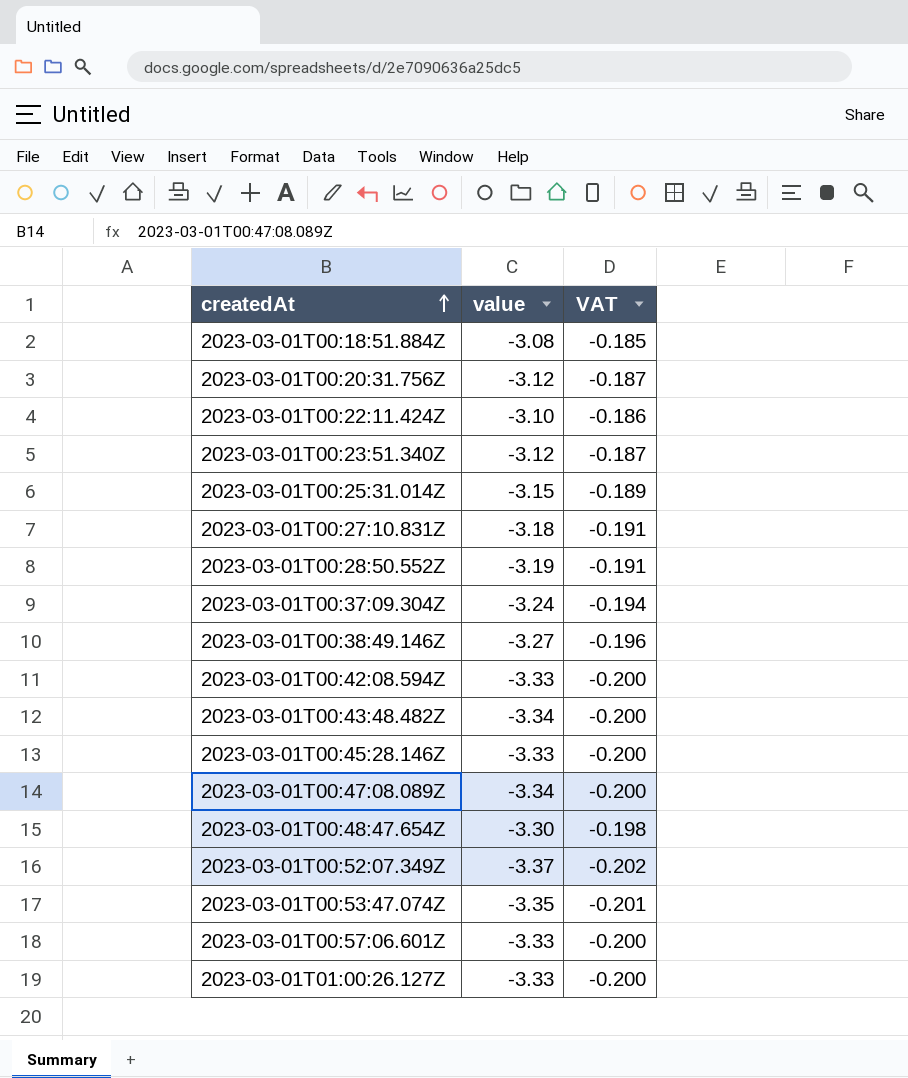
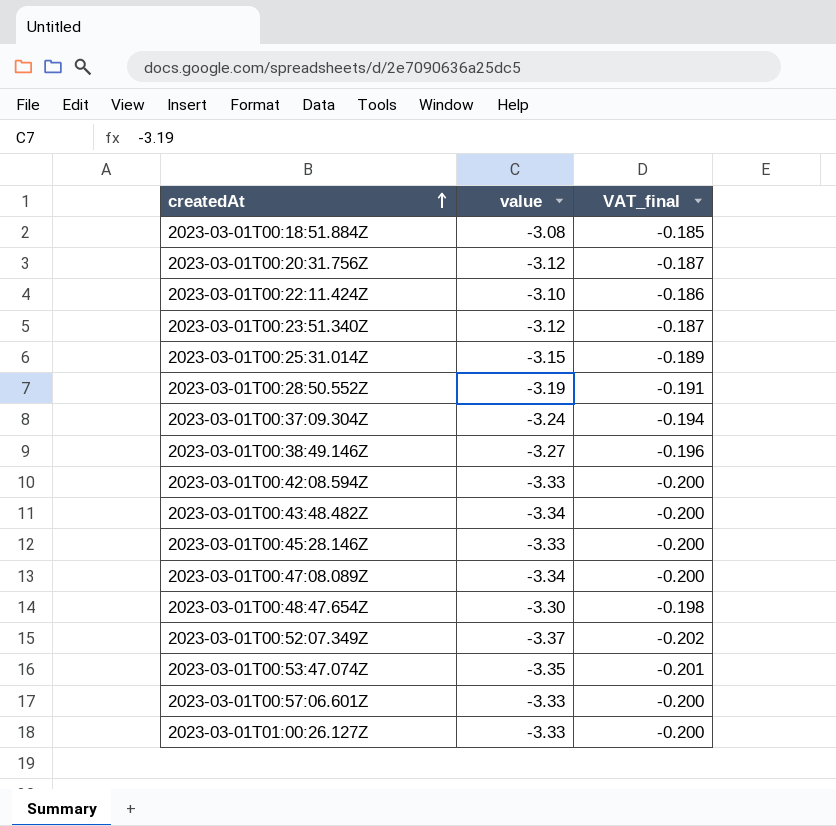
column name: VAT -> VAT_final
row 2023-03-01T00:27:10.831Z: -3.18 | -0.191 -> none

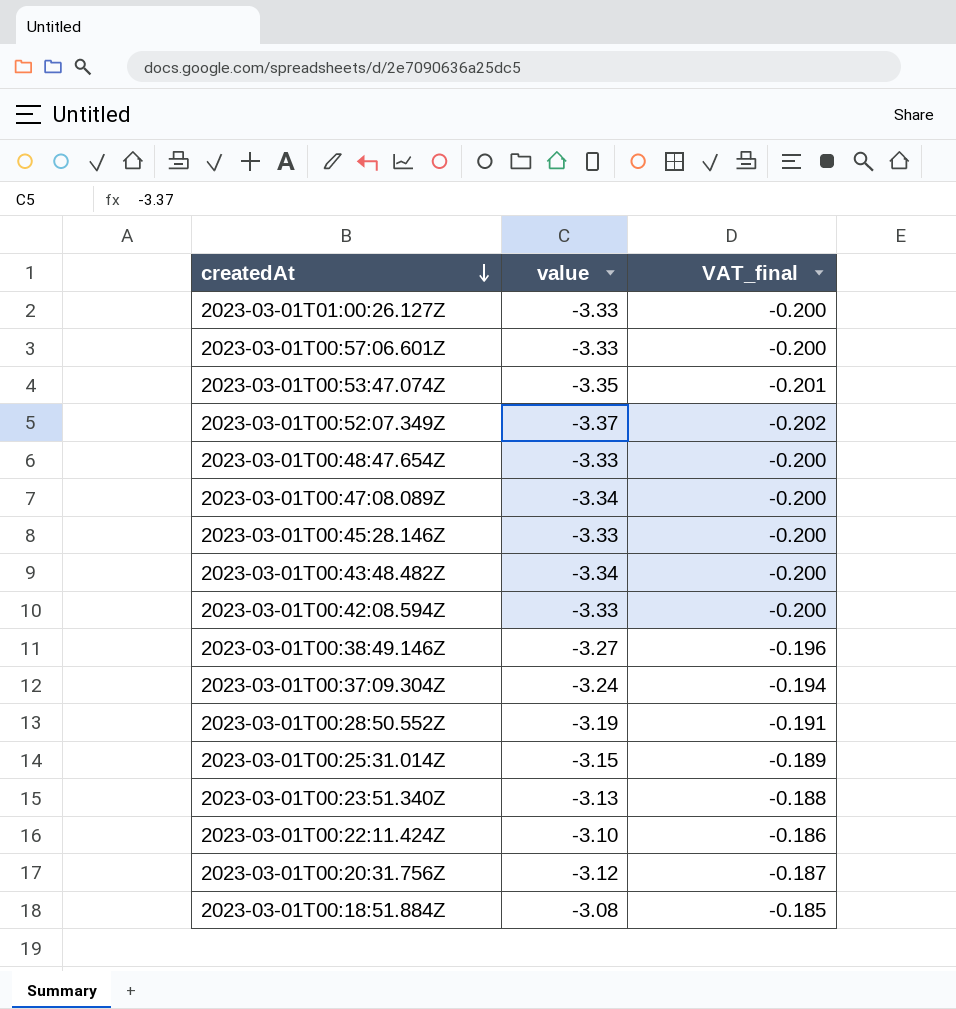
row order: createdAt ascending -> createdAt descending
2023-03-01T00:48:47.654Z | value: -3.30 -> -3.33
2023-03-01T00:48:47.654Z | VAT_final: -0.198 -> -0.200
2023-03-01T00:23:51.340Z | value: -3.12 -> -3.13
2023-03-01T00:23:51.340Z | VAT_final: -0.187 -> -0.188

